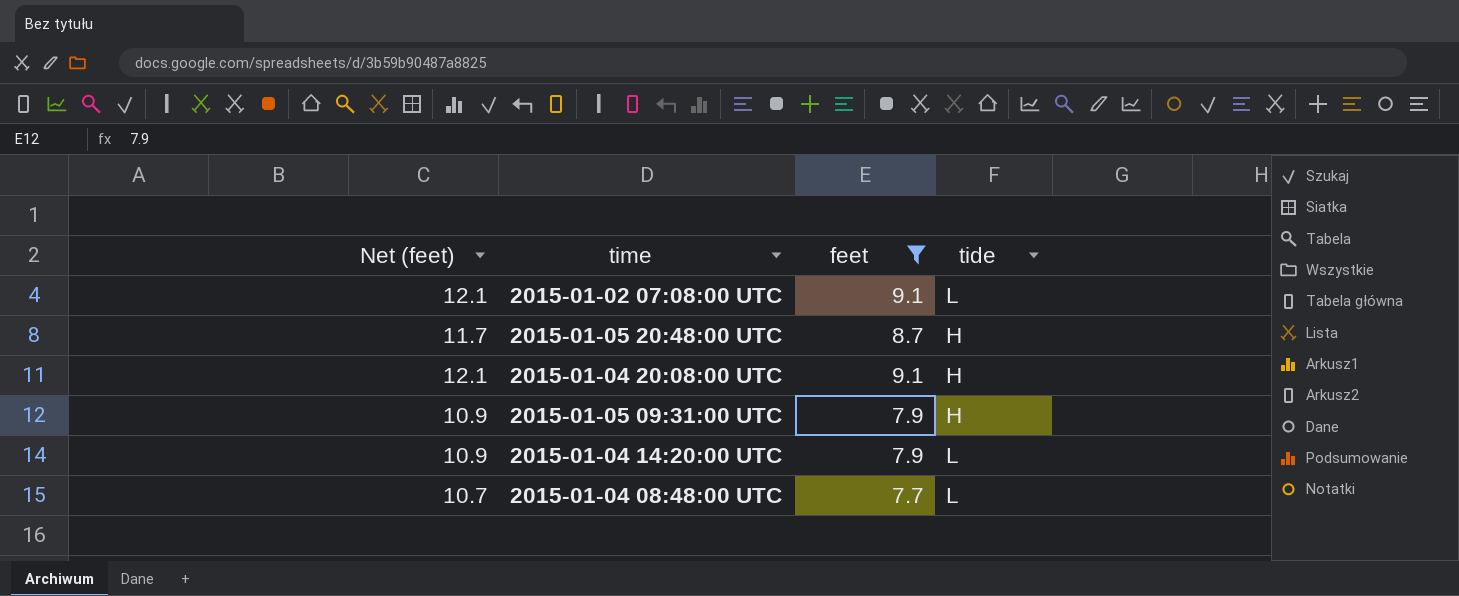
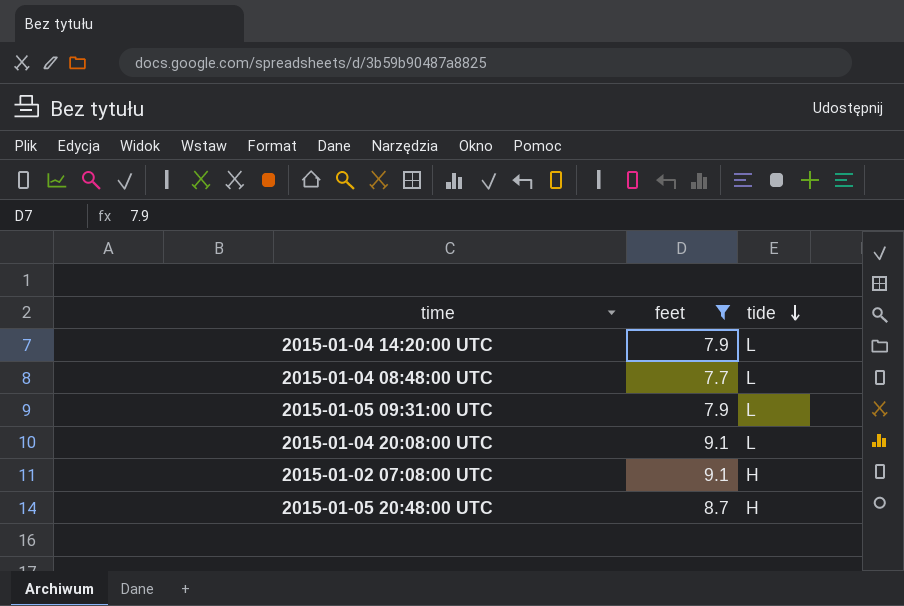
row order: none -> tide descending
column Net (feet) | formula: [feet] + 3 -> none
2015-01-05 09:31:00 UTC | tide: H -> L
2015-01-04 20:08:00 UTC | tide: H -> L
2015-01-02 07:08:00 UTC | tide: L -> H

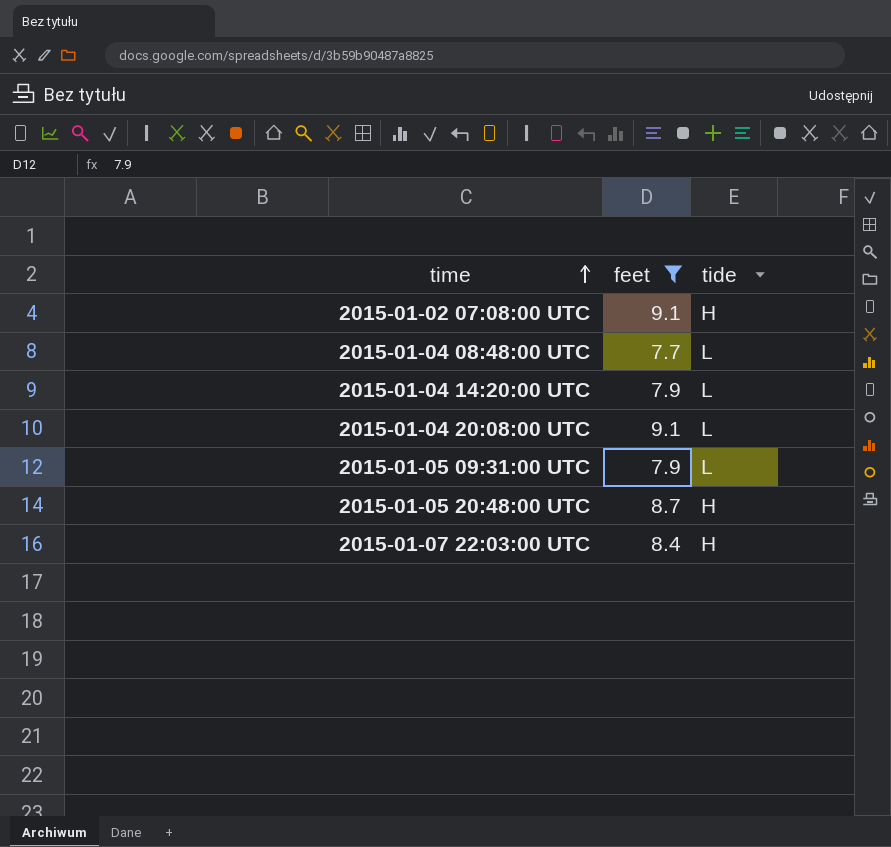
row order: tide descending -> time ascending
row 2015-01-07 22:03:00 UTC: none -> 8.4 | H

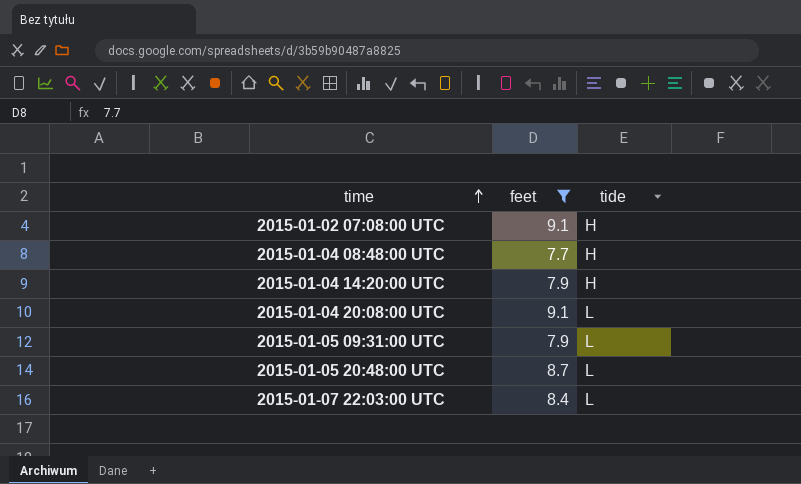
2015-01-04 08:48:00 UTC | tide: L -> H
2015-01-04 14:20:00 UTC | tide: L -> H
2015-01-05 20:48:00 UTC | tide: H -> L
2015-01-07 22:03:00 UTC | tide: H -> L

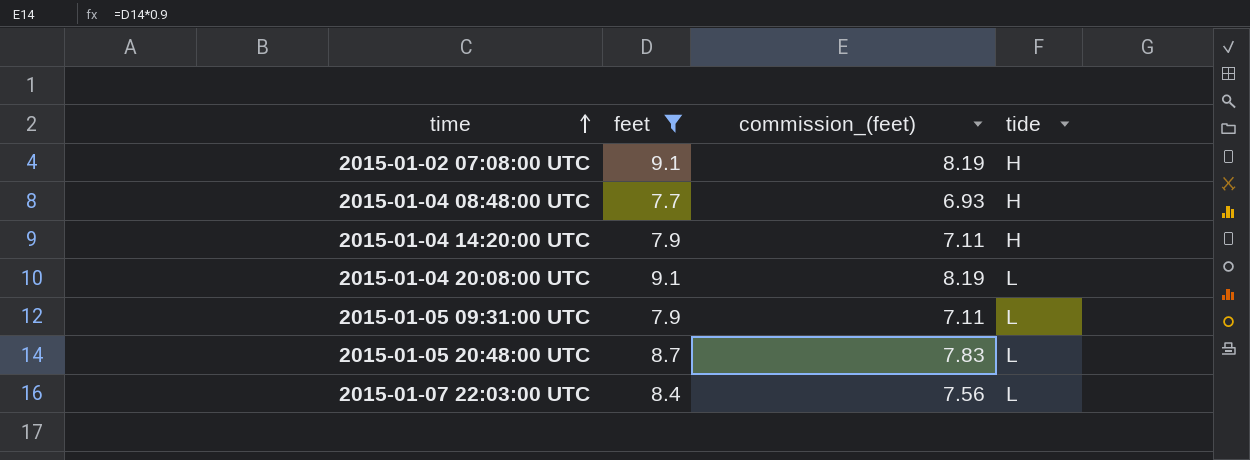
column commission_(feet) | formula: none -> [feet] * 0.9

